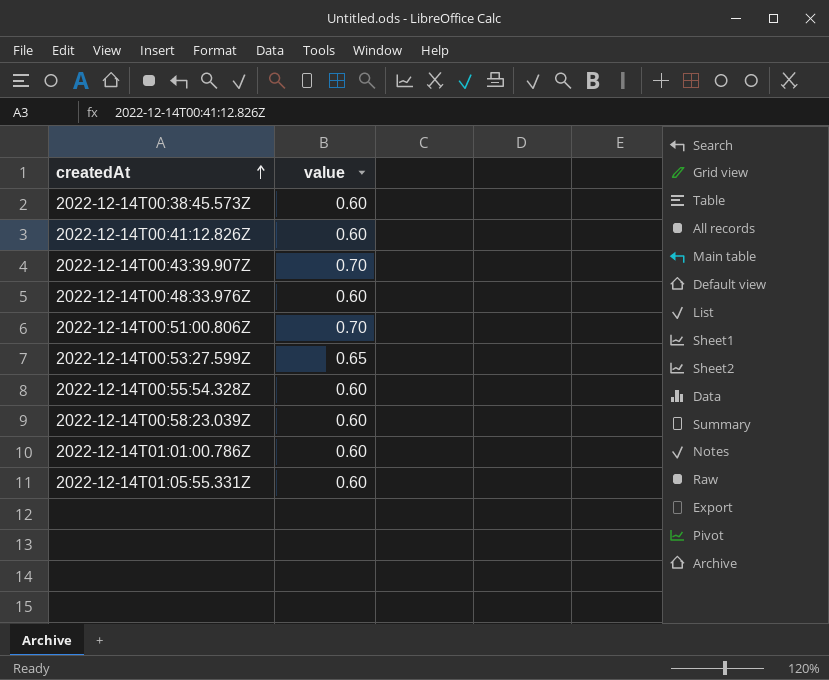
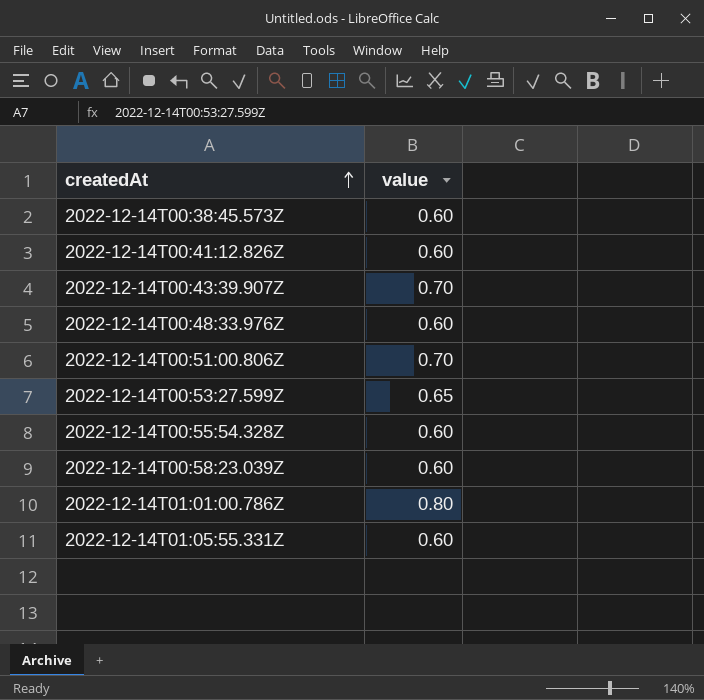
2022-12-14T01:01:00.786Z | value: 0.60 -> 0.80

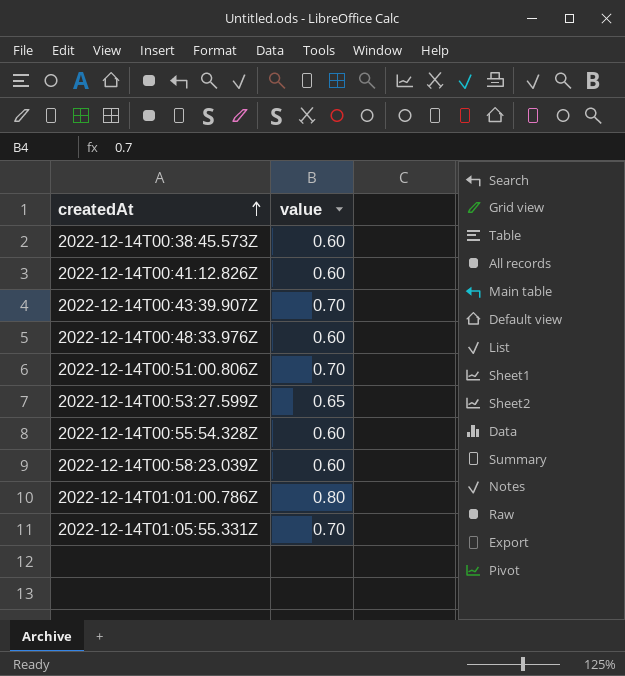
2022-12-14T01:05:55.331Z | value: 0.60 -> 0.70

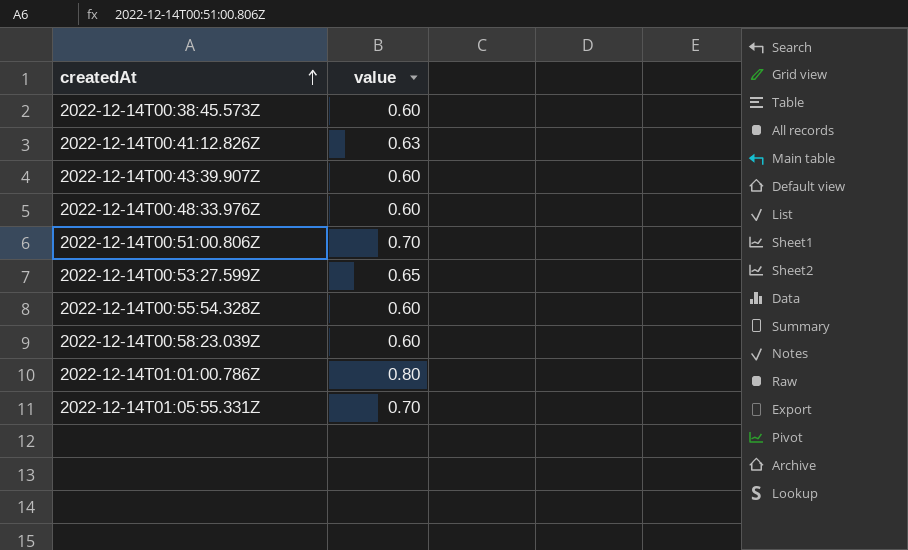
2022-12-14T00:41:12.826Z | value: 0.60 -> 0.63
2022-12-14T00:43:39.907Z | value: 0.70 -> 0.60

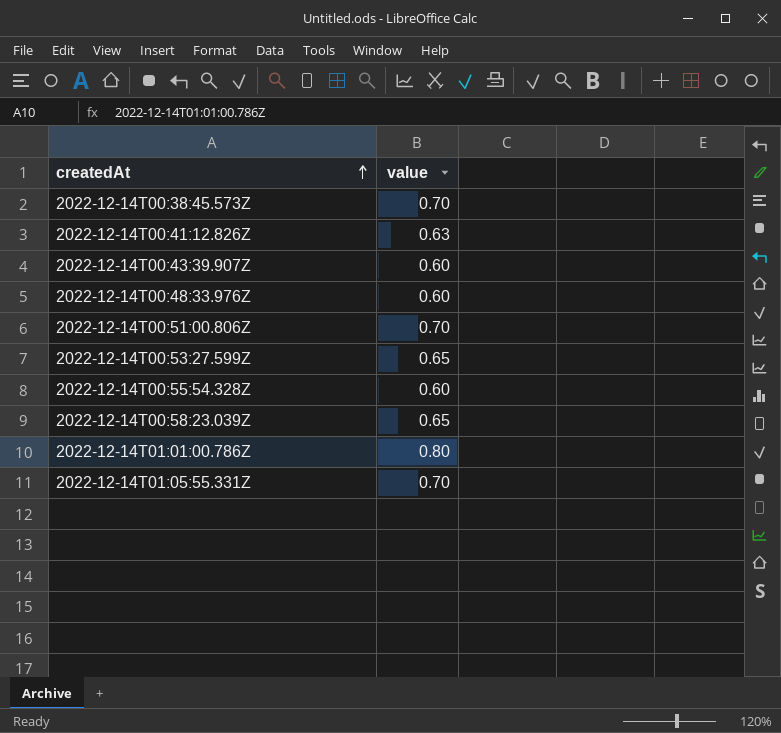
2022-12-14T00:38:45.573Z | value: 0.60 -> 0.70
2022-12-14T00:58:23.039Z | value: 0.60 -> 0.65

